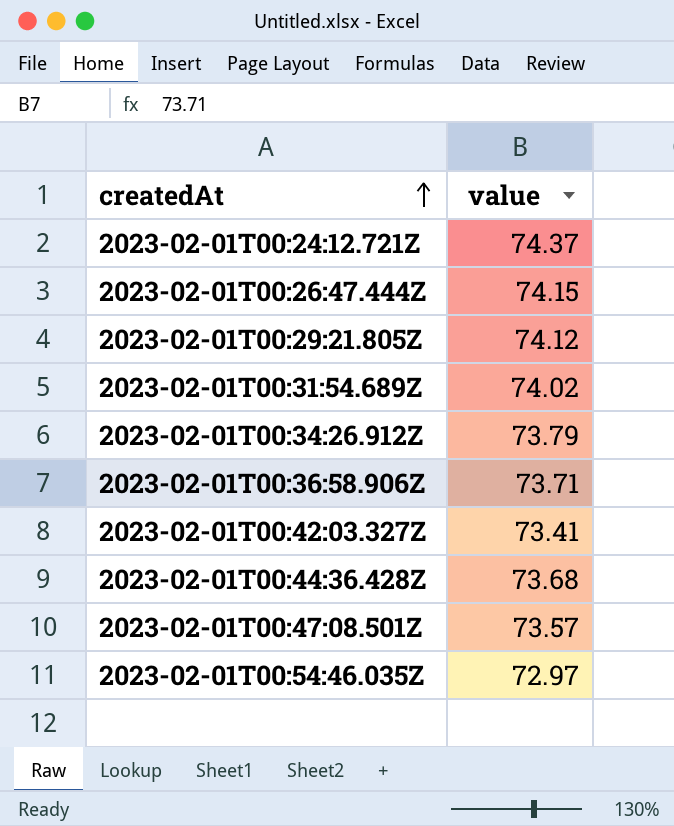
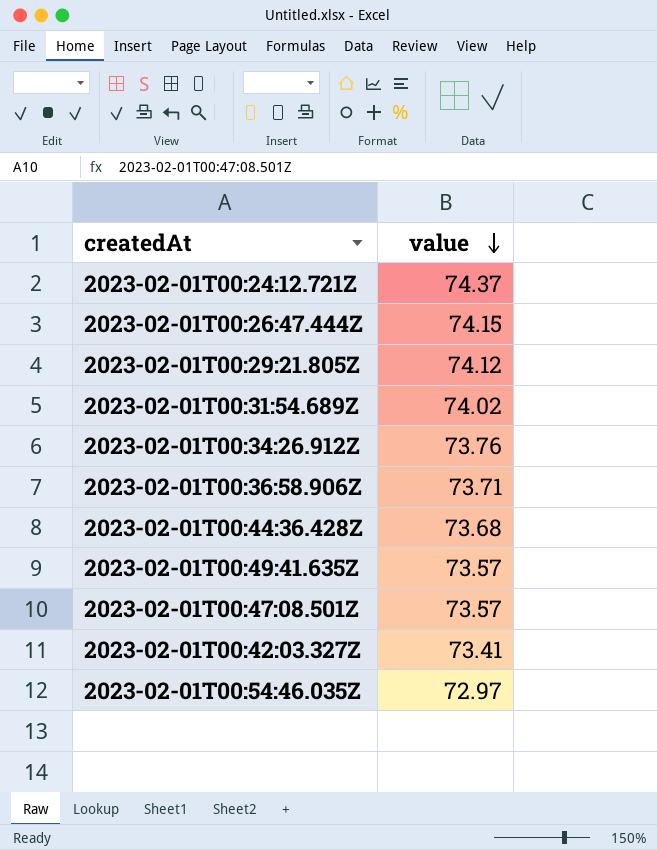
row order: createdAt ascending -> value descending
2023-02-01T00:34:26.912Z | value: 73.79 -> 73.76
row 2023-02-01T00:49:41.635Z: none -> 73.57

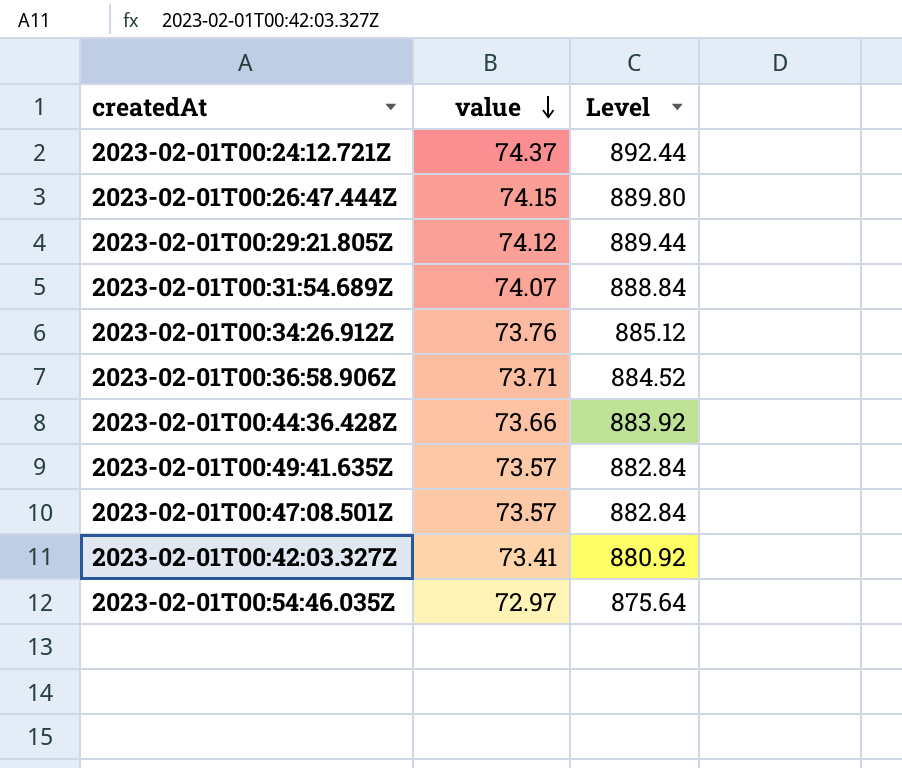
column Level | formula: none -> [value] * 12
2023-02-01T00:31:54.689Z | value: 74.02 -> 74.07
2023-02-01T00:44:36.428Z | value: 73.68 -> 73.66

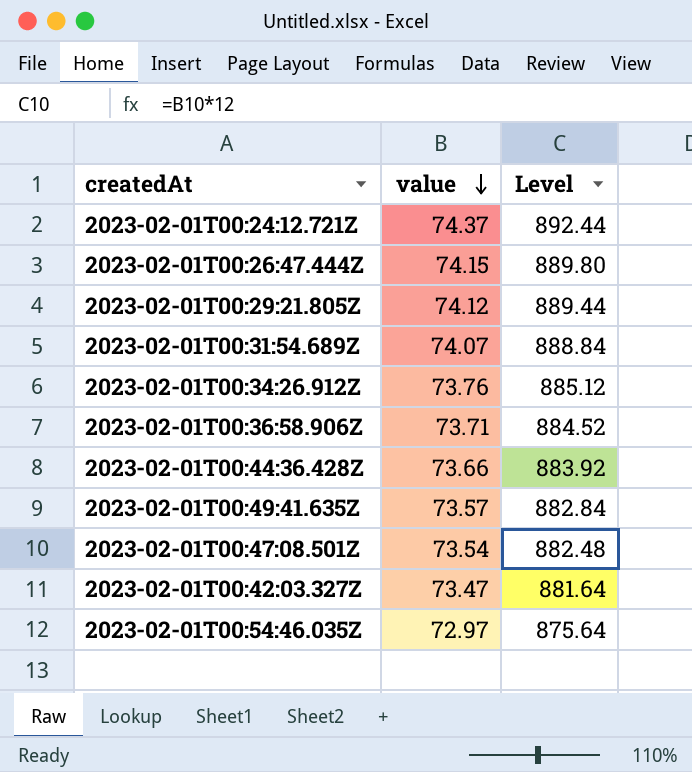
2023-02-01T00:47:08.501Z | value: 73.57 -> 73.54
2023-02-01T00:47:08.501Z | Level: 882.84 -> 882.48
2023-02-01T00:42:03.327Z | value: 73.41 -> 73.47
2023-02-01T00:42:03.327Z | Level: 880.92 -> 881.64

